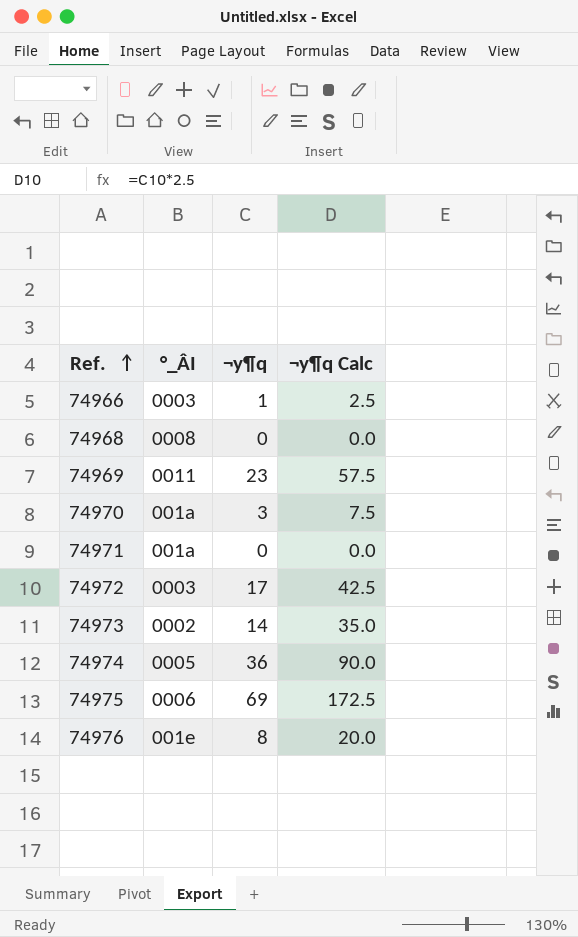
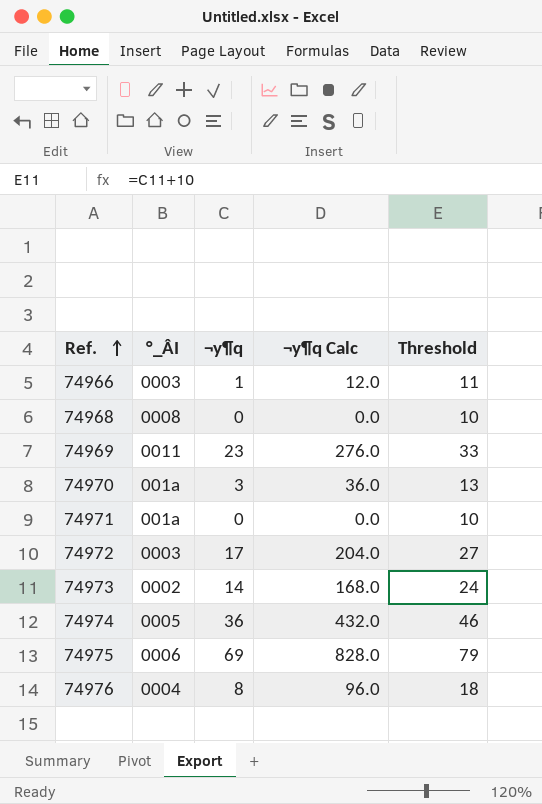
column ¬y¶q Calc | formula: [¬y¶q] * 2.5 -> [¬y¶q] * 12
column Threshold | formula: none -> [¬y¶q] + 10
74976 | °_ÂI: 001e -> 0004

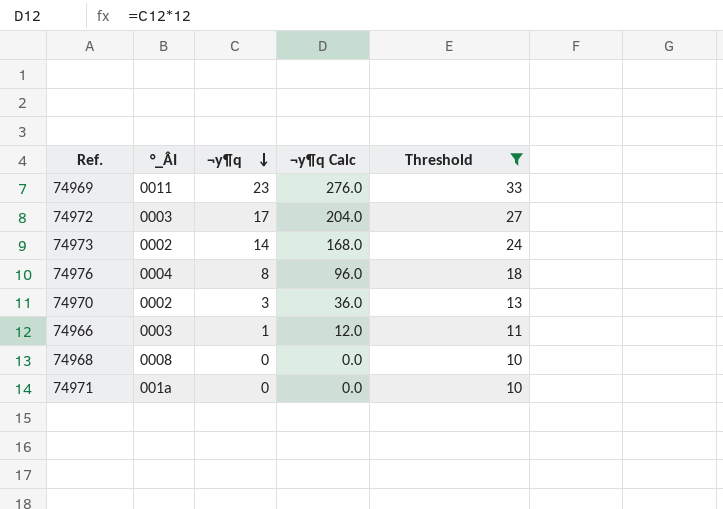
filter: none -> Threshold <= 33
row order: Ref. ascending -> ¬y¶q descending
74970 | °_ÂI: 001a -> 0002

